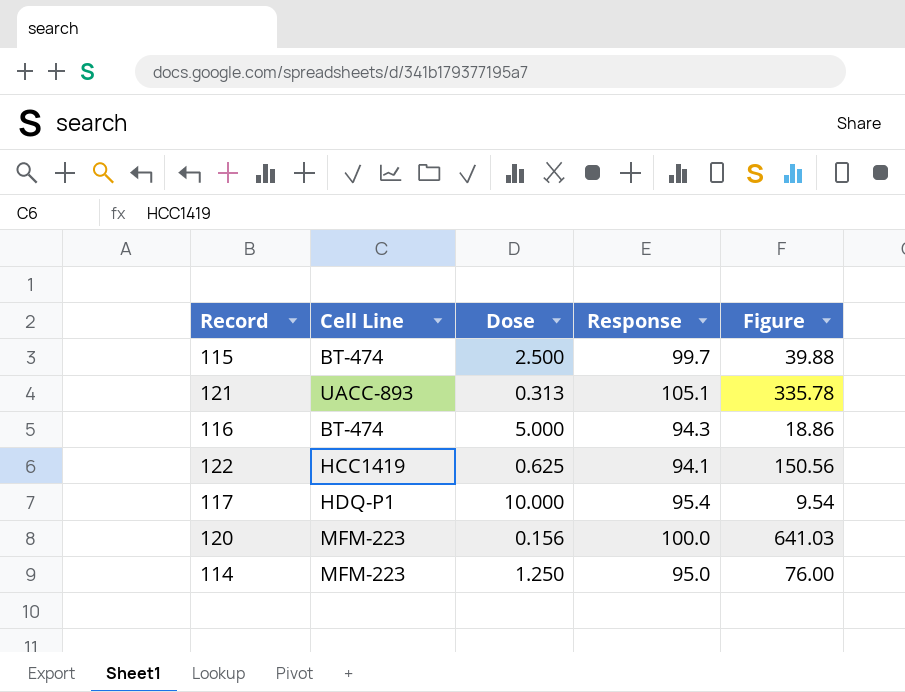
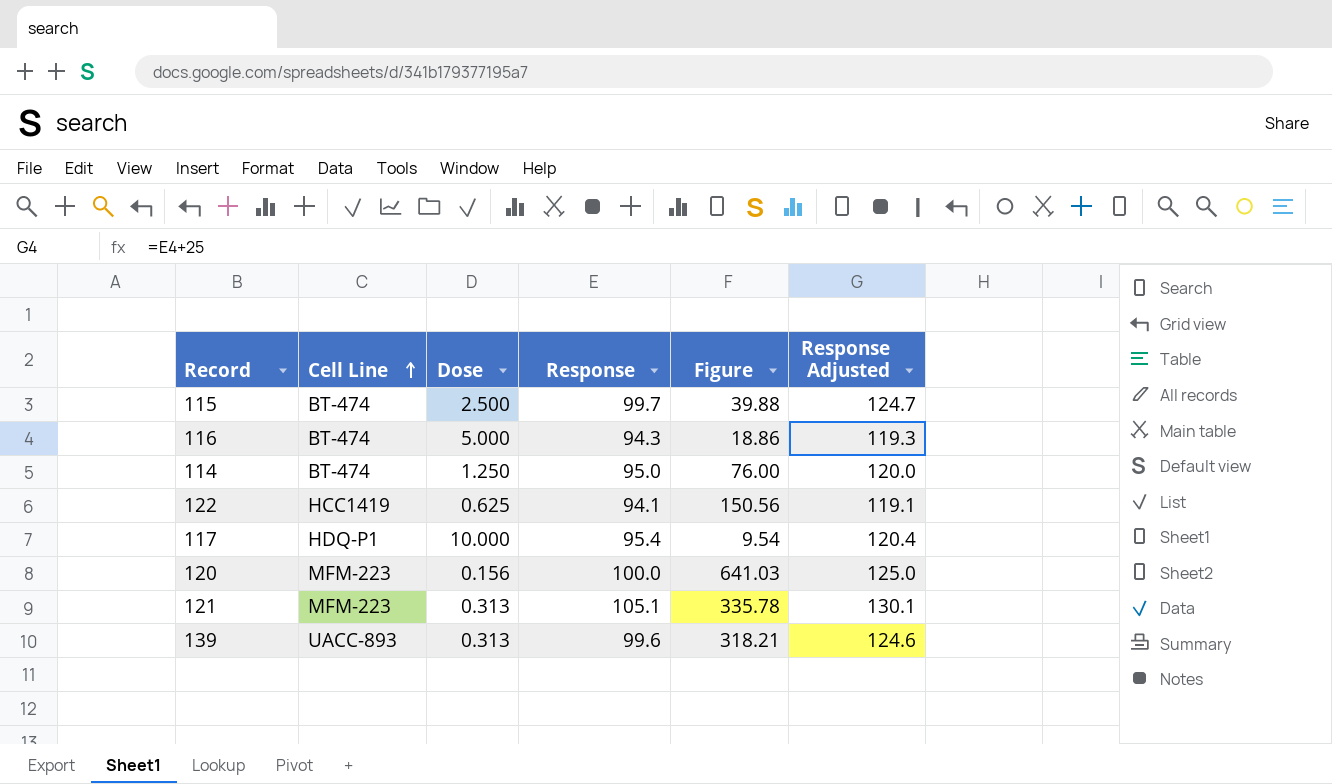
row order: none -> Cell Line ascending
column Response Adjusted | formula: none -> [Response] + 25
114 | Cell Line: MFM-223 -> BT-474
121 | Cell Line: UACC-893 -> MFM-223
row 139: none -> UACC-893 | 0.313 | 99.6 | 318.21 | 124.6

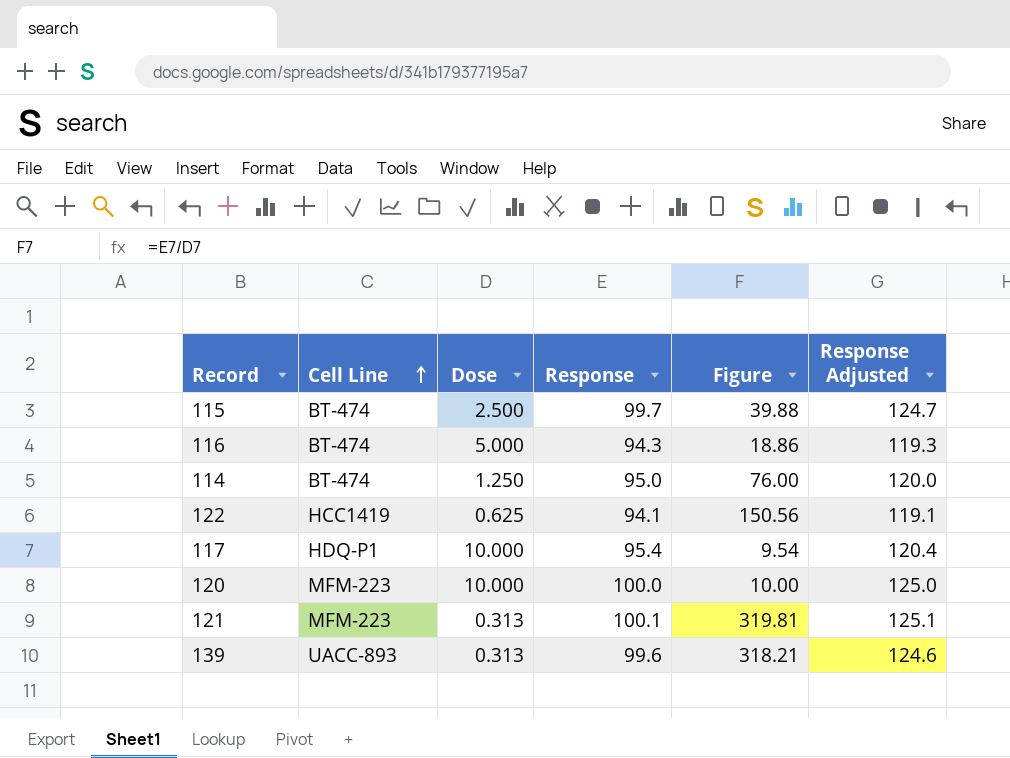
120 | Dose: 0.156 -> 10.000
120 | Figure: 641.03 -> 10.00
121 | Response: 105.1 -> 100.1
121 | Figure: 335.78 -> 319.81
121 | Response Adjusted: 130.1 -> 125.1

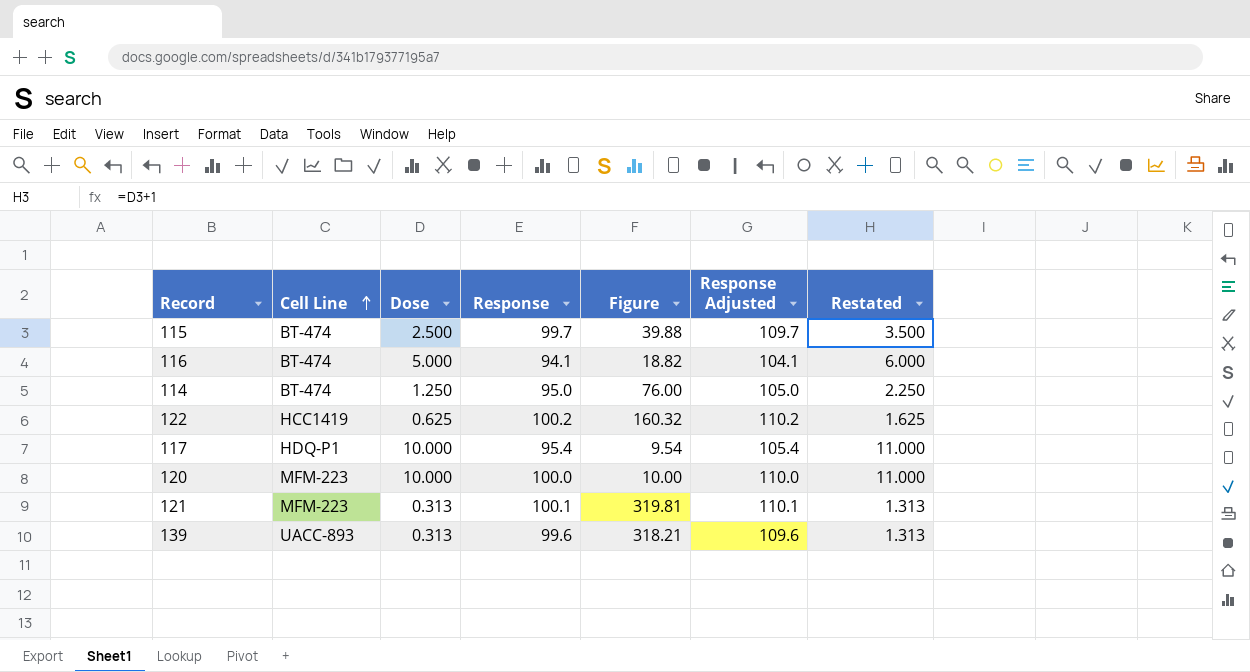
column Response Adjusted | formula: [Response] + 25 -> [Response] + 10
column Restated | formula: none -> [Dose] + 1
116 | Response: 94.3 -> 94.1
116 | Figure: 18.86 -> 18.82
122 | Response: 94.1 -> 100.2
122 | Figure: 150.56 -> 160.32

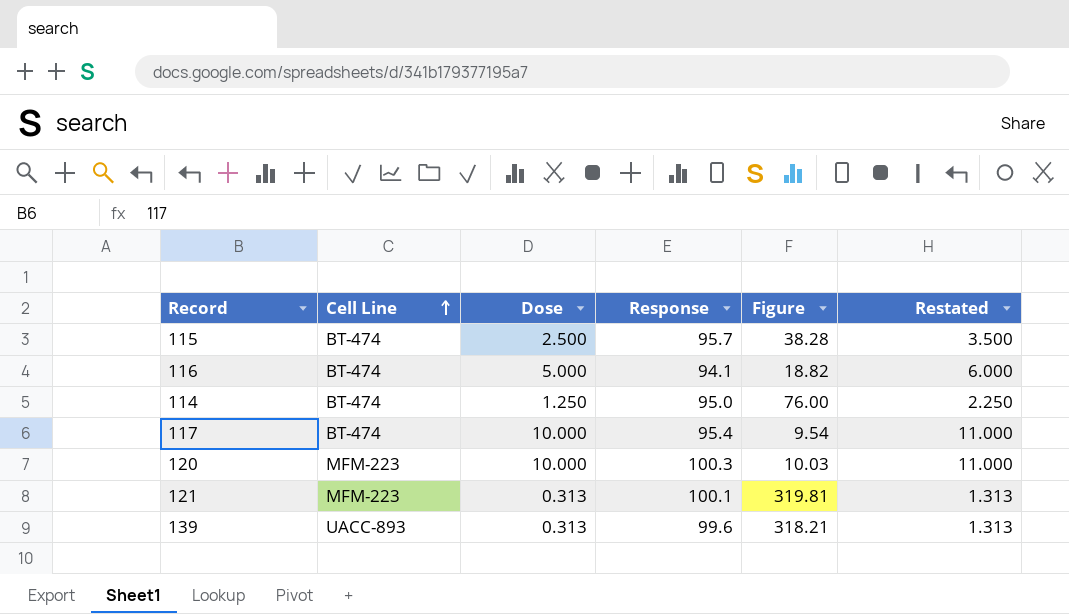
column Response Adjusted | formula: [Response] + 10 -> none
row 122: HCC1419 | 0.625 | 100.2 | 160.32 | 110.2 | 1.625 -> none
115 | Response: 99.7 -> 95.7
115 | Figure: 39.88 -> 38.28
117 | Cell Line: HDQ-P1 -> BT-474
120 | Response: 100.0 -> 100.3
120 | Figure: 10.00 -> 10.03

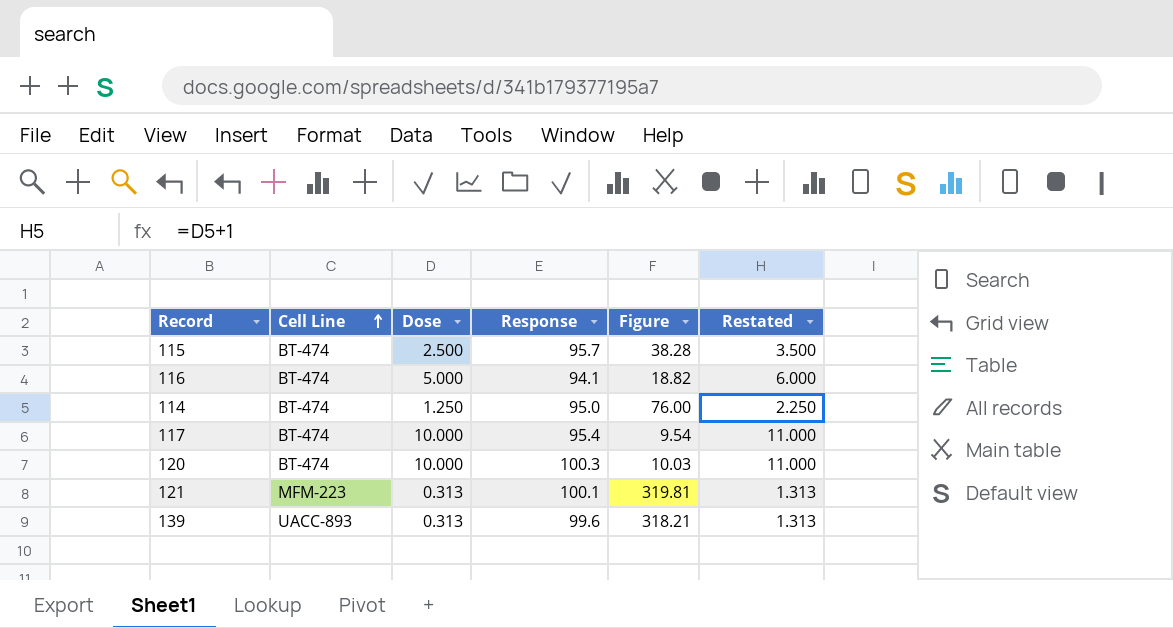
120 | Cell Line: MFM-223 -> BT-474

